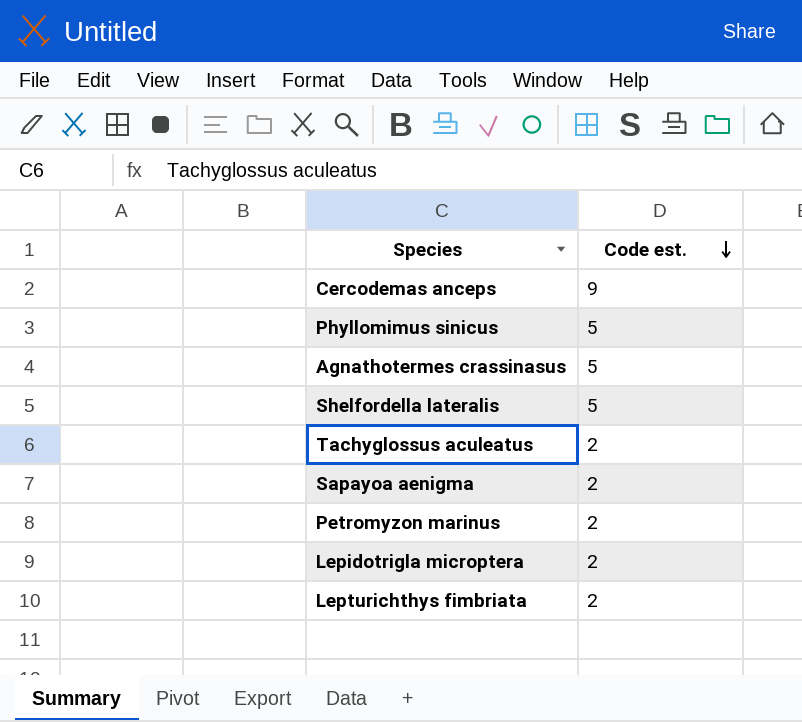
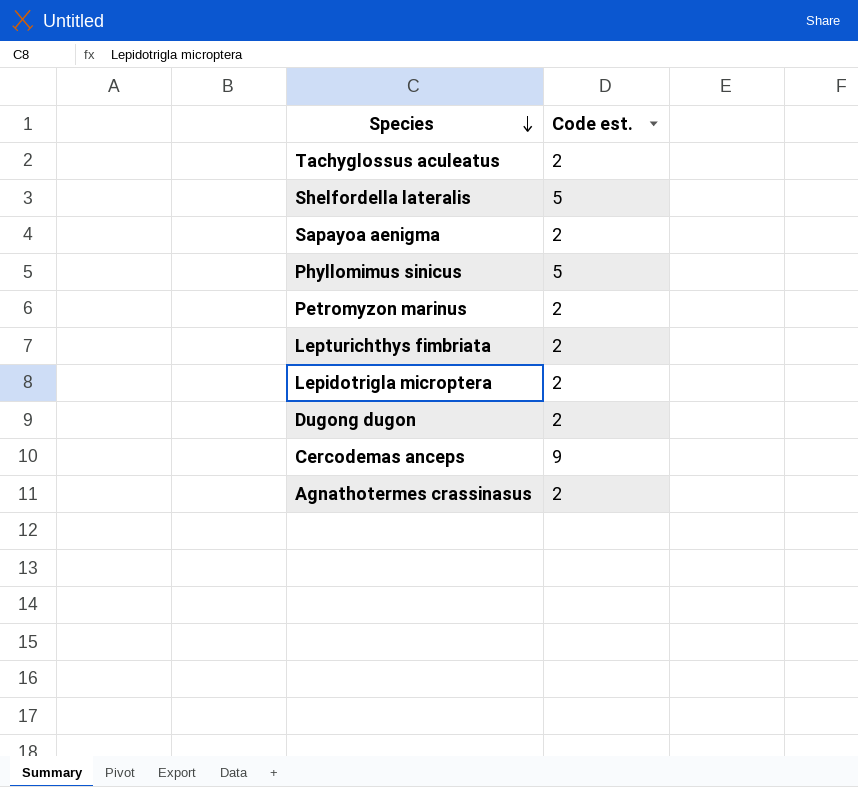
row order: Code est. descending -> Species descending
row Dugong dugon: none -> 2
Agnathotermes crassinasus | Code est.: 5 -> 2

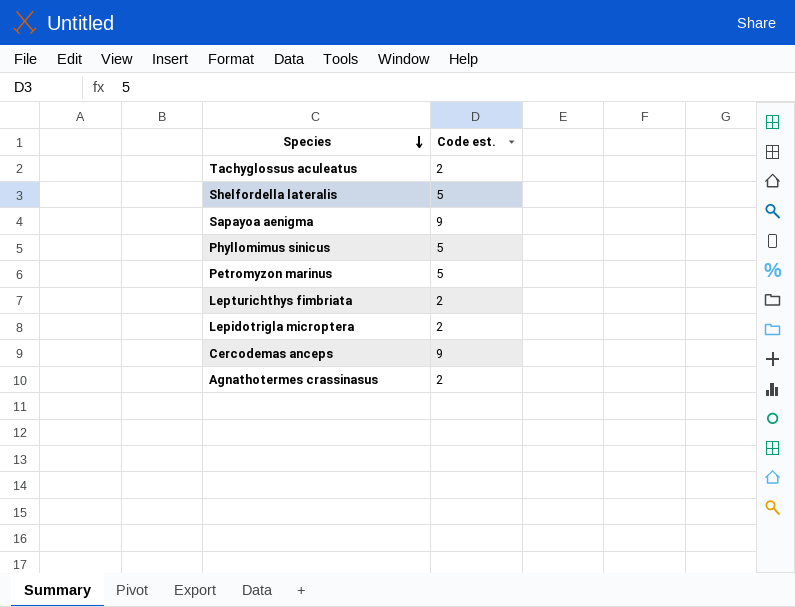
row Dugong dugon: 2 -> none
Sapayoa aenigma | Code est.: 2 -> 9
Petromyzon marinus | Code est.: 2 -> 5

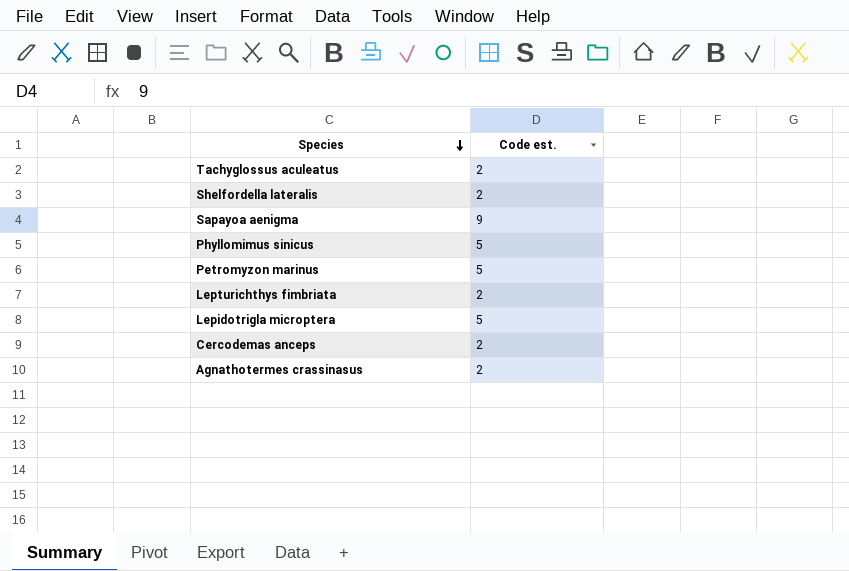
Shelfordella lateralis | Code est.: 5 -> 2
Lepidotrigla microptera | Code est.: 2 -> 5
Cercodemas anceps | Code est.: 9 -> 2

